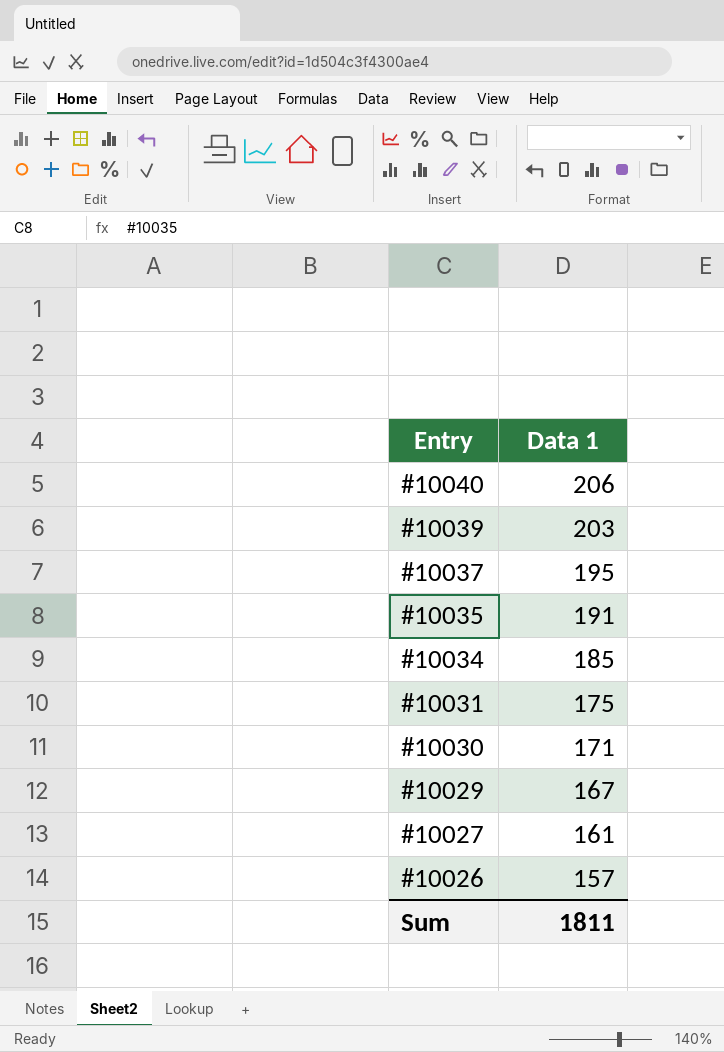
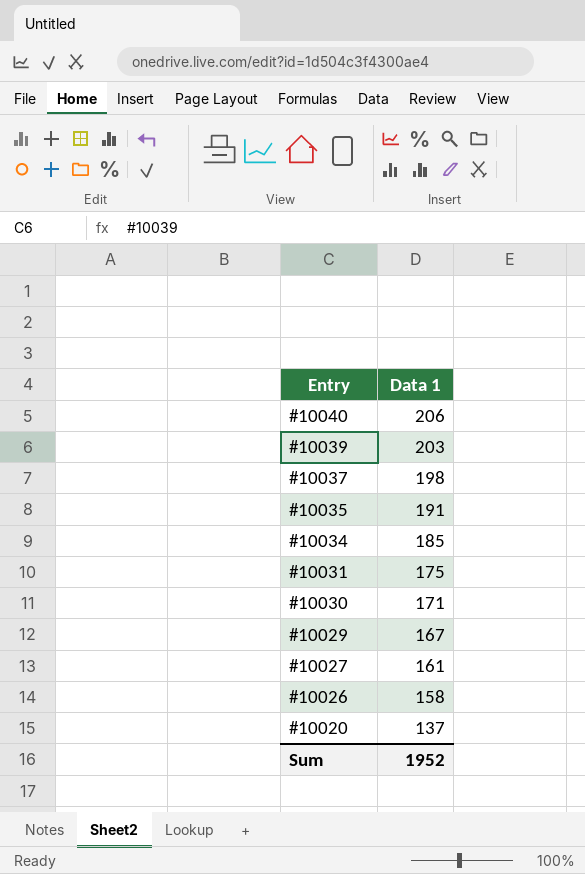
#10037 | Data 1: 195 -> 198
#10026 | Data 1: 157 -> 158
row #10020: none -> 137
Sum | Data 1: 1811 -> 1952

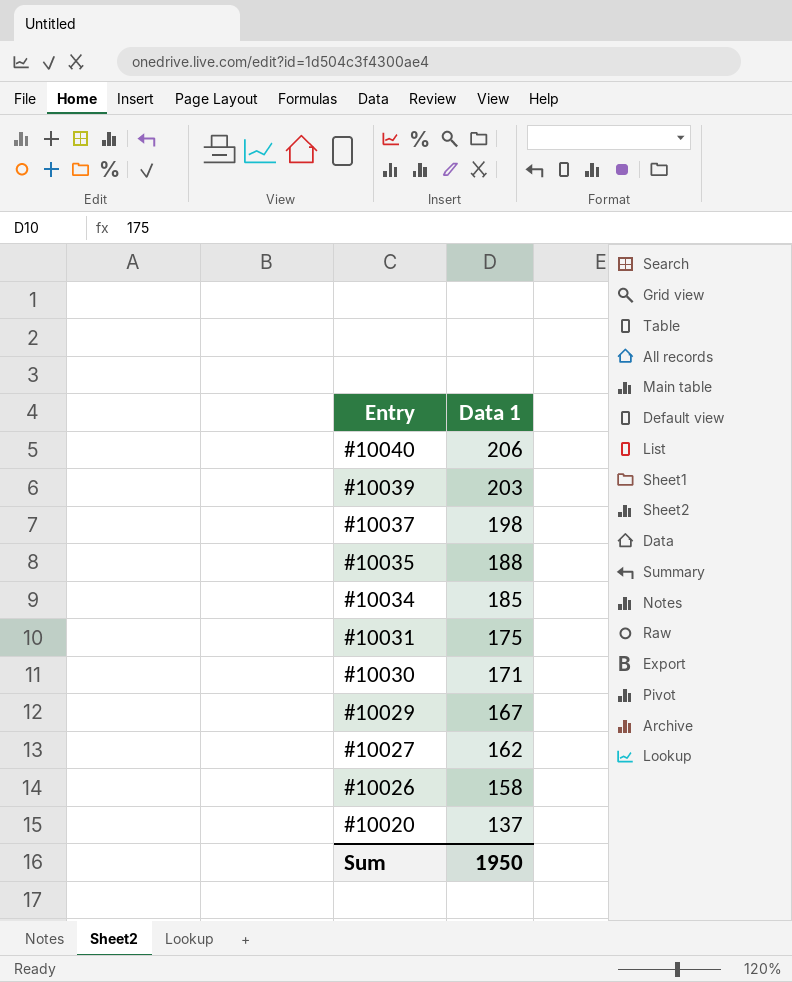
#10035 | Data 1: 191 -> 188
#10027 | Data 1: 161 -> 162
Sum | Data 1: 1952 -> 1950

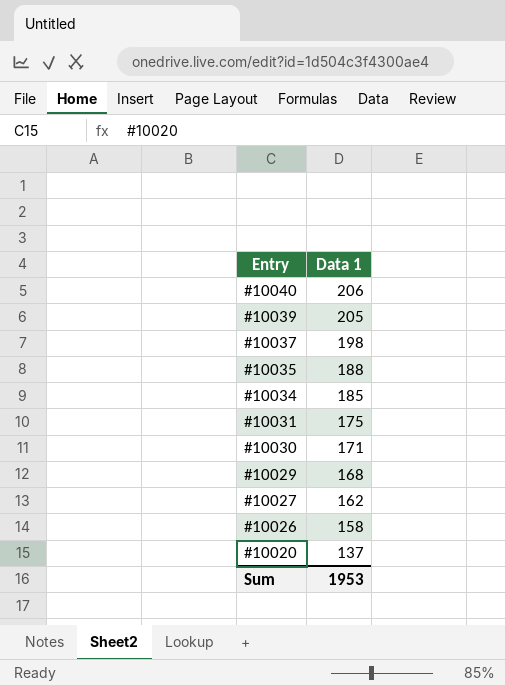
#10039 | Data 1: 203 -> 205
#10029 | Data 1: 167 -> 168
Sum | Data 1: 1950 -> 1953

